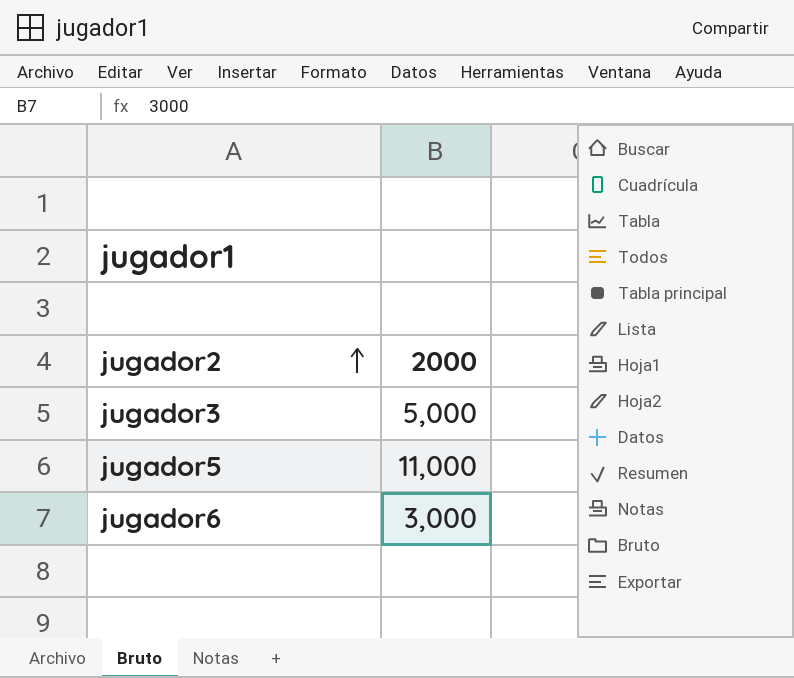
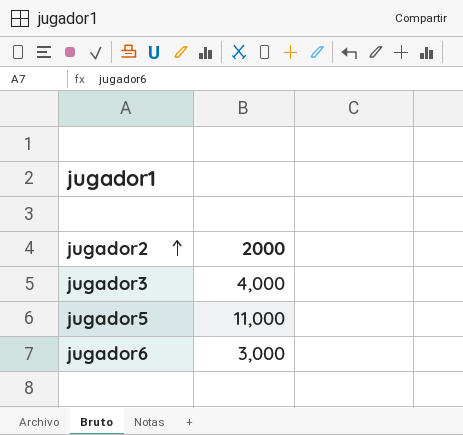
jugador3 | 2000: 5,000 -> 4,000

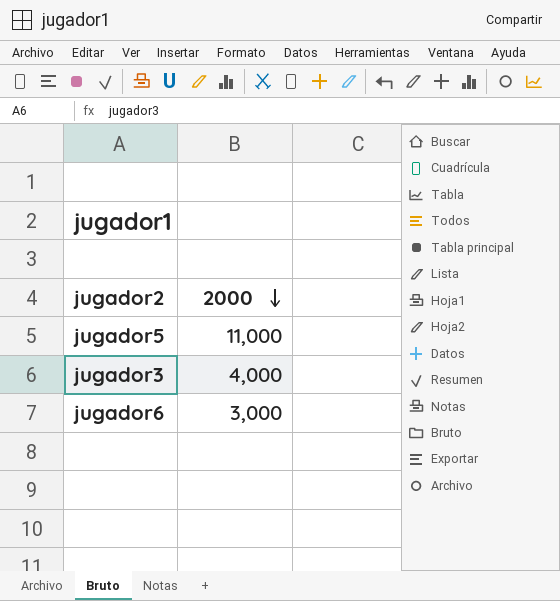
row order: jugador2 ascending -> 2000 descending

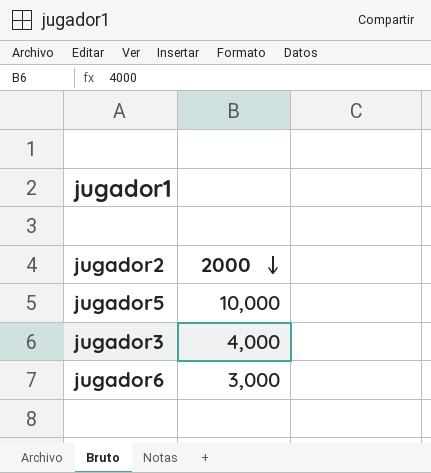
jugador5 | 2000: 11,000 -> 10,000

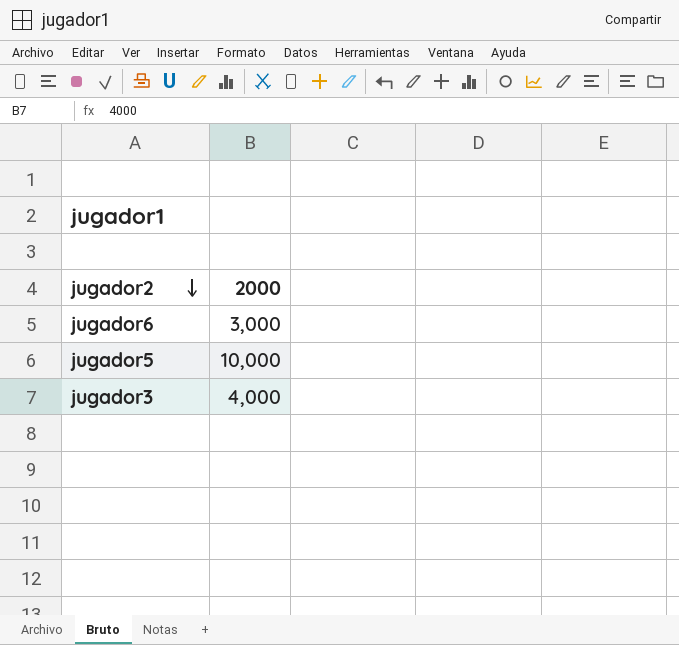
row order: 2000 descending -> jugador2 descending

